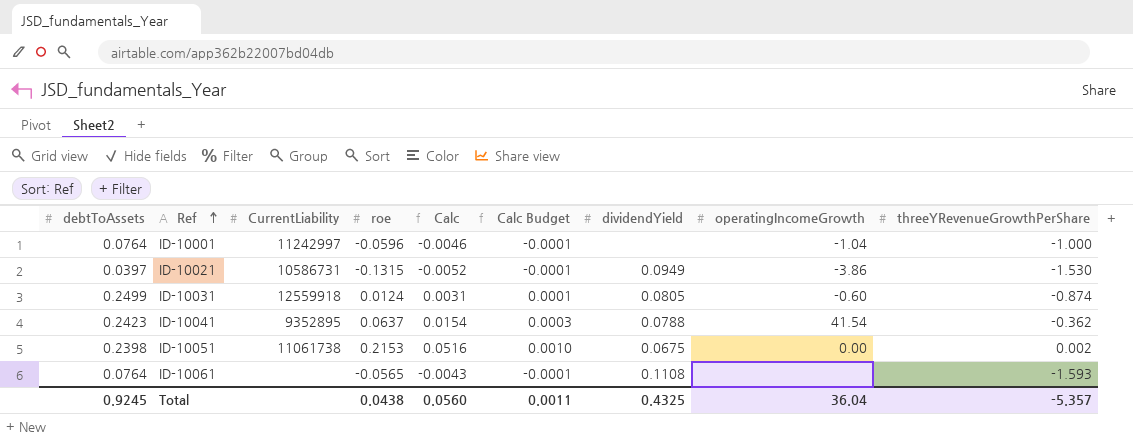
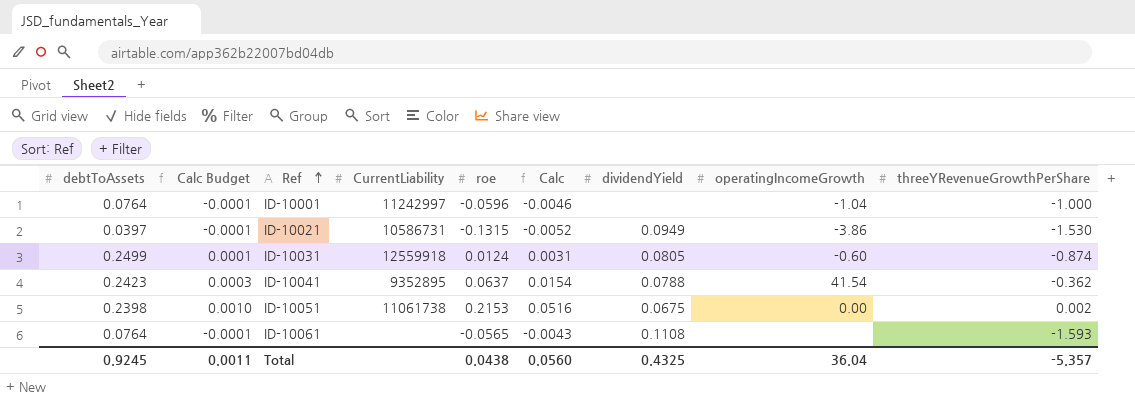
column Calc Budget | position: 6 -> 2

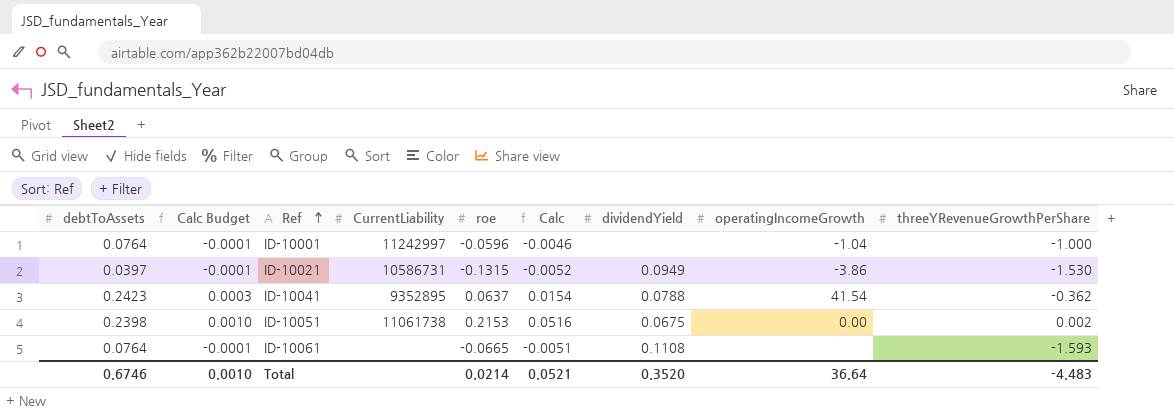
row ID-10031: 0.2499 | 0.0001 | 12559918 | 0.0124 | 0.0031 | 0.0805 | -0.60 | -0.874 -> none
ID-10061 | roe: -0.0565 -> -0.0665
ID-10061 | Calc: -0.0043 -> -0.0051
Total | debtToAssets: 0.9245 -> 0.6746
Total | Calc Budget: 0.0011 -> 0.0010
Total | roe: 0.0438 -> 0.0214
Total | Calc: 0.0560 -> 0.0521
Total | dividendYield: 0.4325 -> 0.3520
Total | operatingIncomeGrowth: 36.04 -> 36.64
Total | threeYRevenueGrowthPerShare: -5.357 -> -4.483

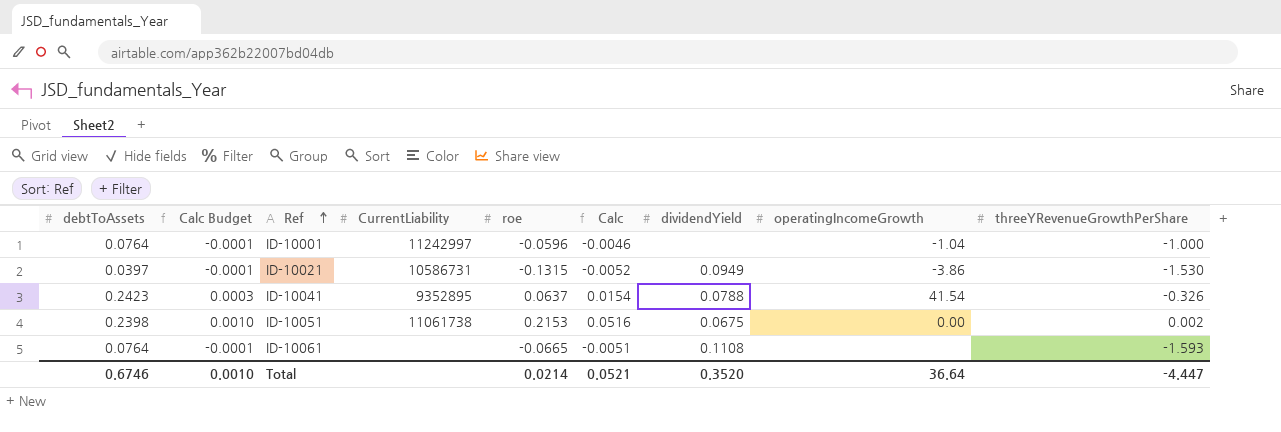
ID-10041 | threeYRevenueGrowthPerShare: -0.362 -> -0.326
Total | threeYRevenueGrowthPerShare: -4.483 -> -4.447

